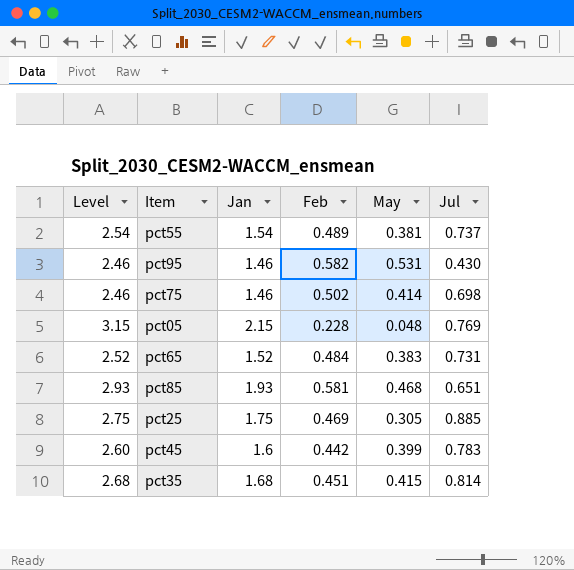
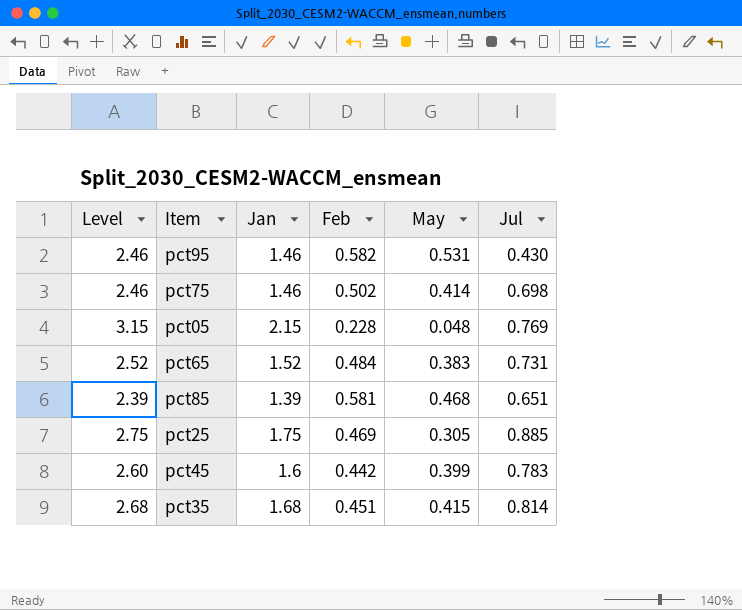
row pct55: 2.54 | 1.54 | 0.489 | 0.381 | 0.737 -> none
pct85 | Level: 2.93 -> 2.39
pct85 | Jan: 1.93 -> 1.39

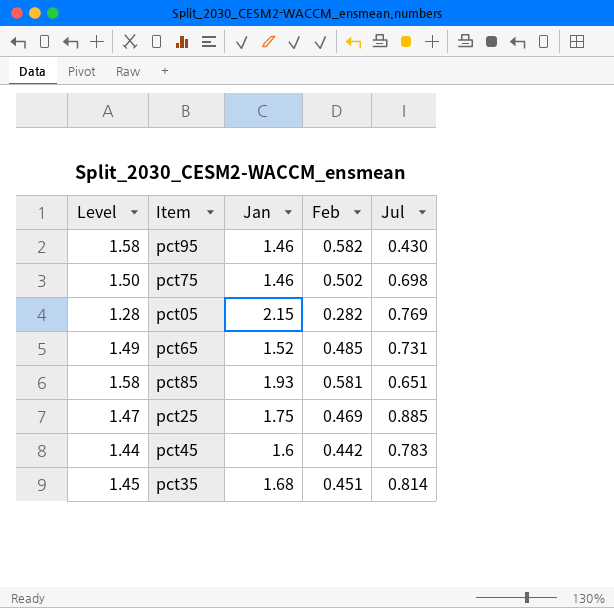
column May | position: 5 -> none
column Level | formula: [Jan] + 1 -> [Feb] + 1
pct05 | Feb: 0.228 -> 0.282
pct65 | Feb: 0.484 -> 0.485
pct85 | Jan: 1.39 -> 1.93

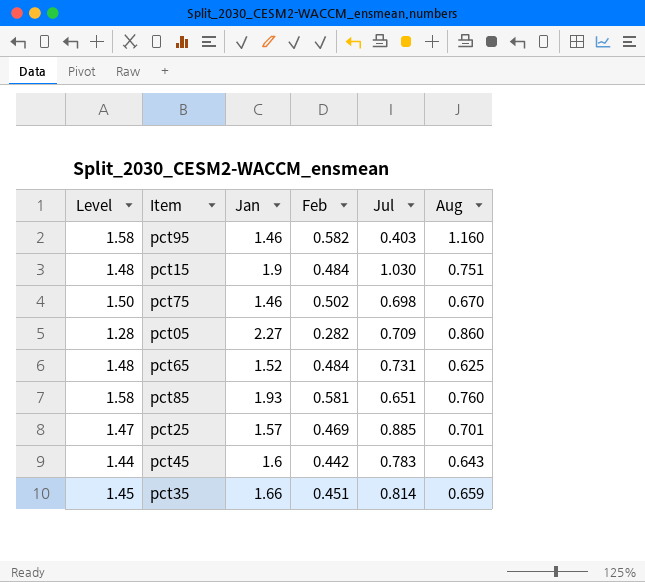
column Aug | position: none -> 6
pct95 | Jul: 0.430 -> 0.403
row pct15: none -> 1.48 | 1.9 | 0.484 | 1.030 | 0.751
pct05 | Jan: 2.15 -> 2.27
pct05 | Jul: 0.769 -> 0.709
pct65 | Level: 1.49 -> 1.48
pct65 | Feb: 0.485 -> 0.484
pct25 | Jan: 1.75 -> 1.57
pct35 | Jan: 1.68 -> 1.66

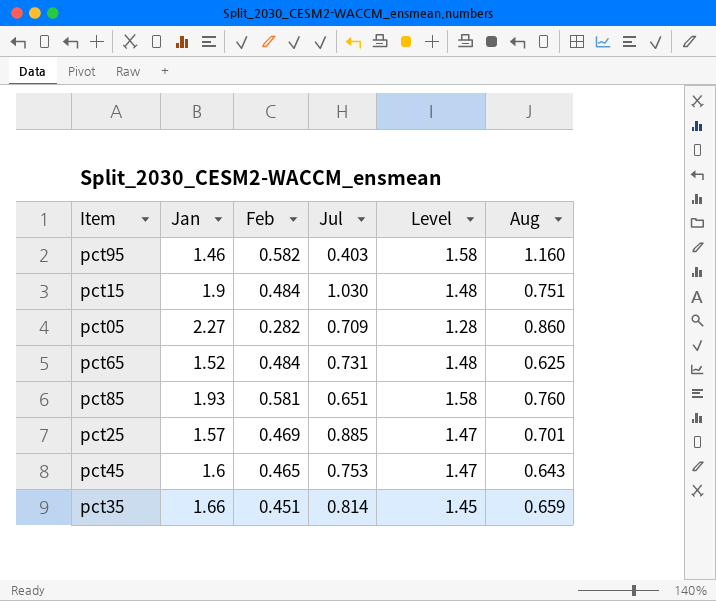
column Level | position: 1 -> 5
row pct75: 1.50 | 1.46 | 0.502 | 0.698 | 0.670 -> none
pct45 | Feb: 0.442 -> 0.465
pct45 | Jul: 0.783 -> 0.753
pct45 | Level: 1.44 -> 1.47

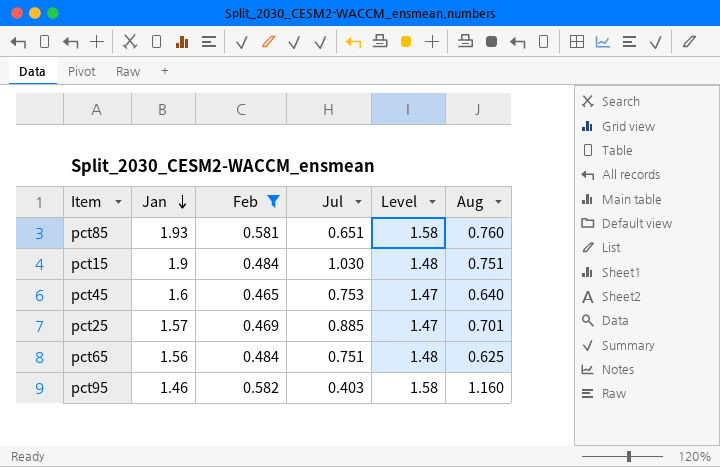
filter: none -> Feb >= 0.465
row order: none -> Jan descending
pct45 | Aug: 0.643 -> 0.640
pct65 | Jan: 1.52 -> 1.56
pct65 | Jul: 0.731 -> 0.751

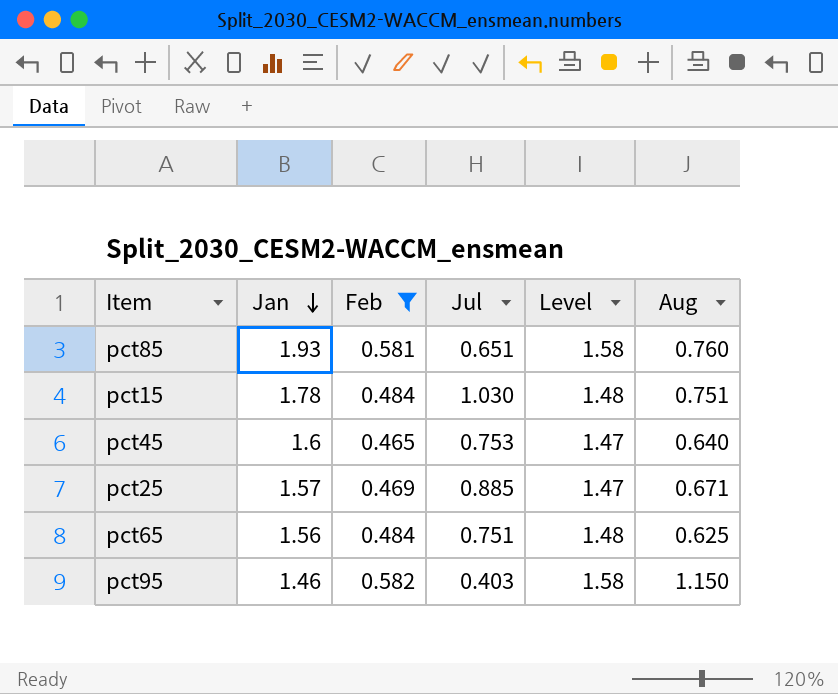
pct15 | Jan: 1.9 -> 1.78
pct25 | Aug: 0.701 -> 0.671
pct95 | Aug: 1.160 -> 1.150

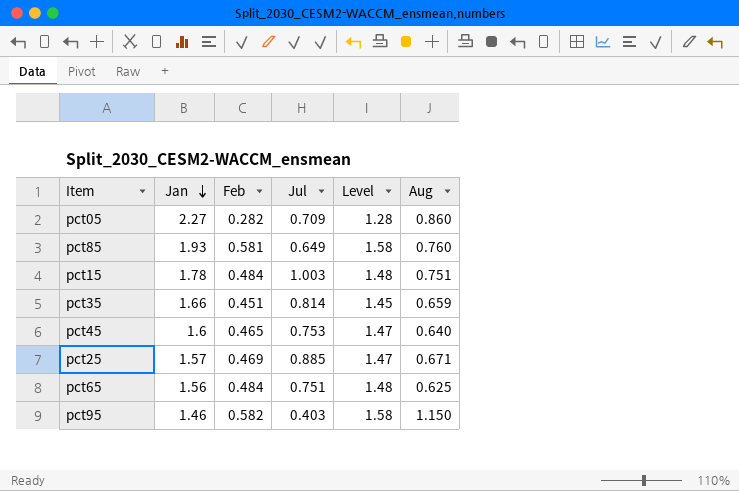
filter: Feb >= 0.465 -> none
pct85 | Jul: 0.651 -> 0.649
pct15 | Jul: 1.030 -> 1.003

